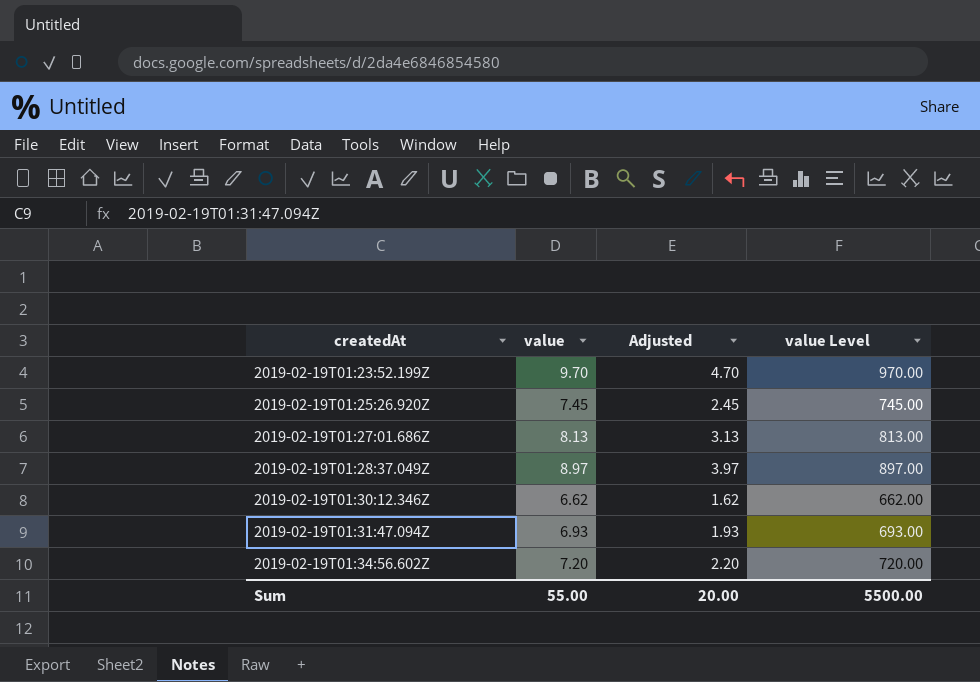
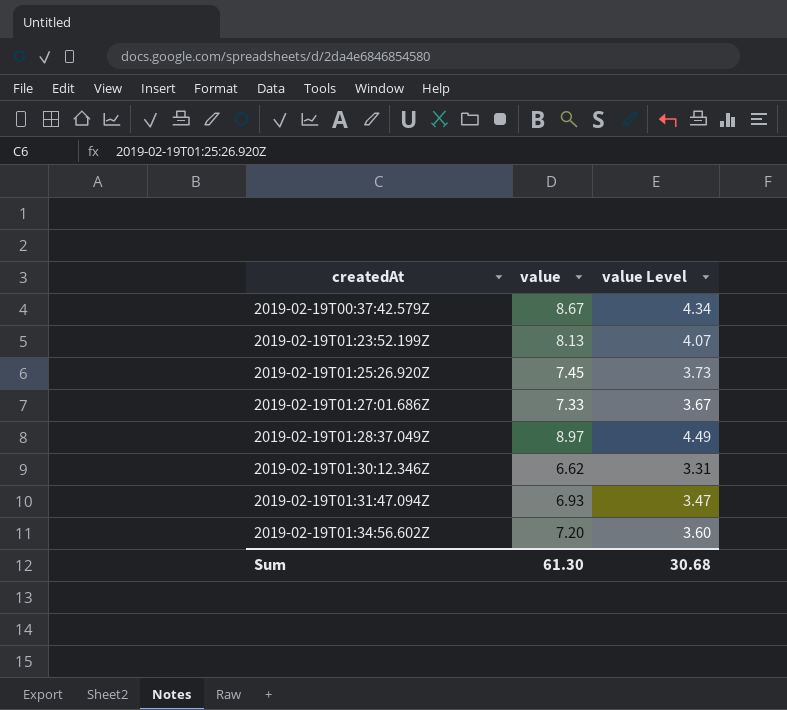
column Adjusted | formula: [value] - 5 -> none
column value Level | formula: [value] * 100 -> [value] * 0.5
row 2019-02-19T00:37:42.579Z: none -> 8.67 | 4.34
2019-02-19T01:23:52.199Z | value: 9.70 -> 8.13
2019-02-19T01:27:01.686Z | value: 8.13 -> 7.33
Sum | value: 55.00 -> 61.30
Sum | value Level: 5500.00 -> 30.68

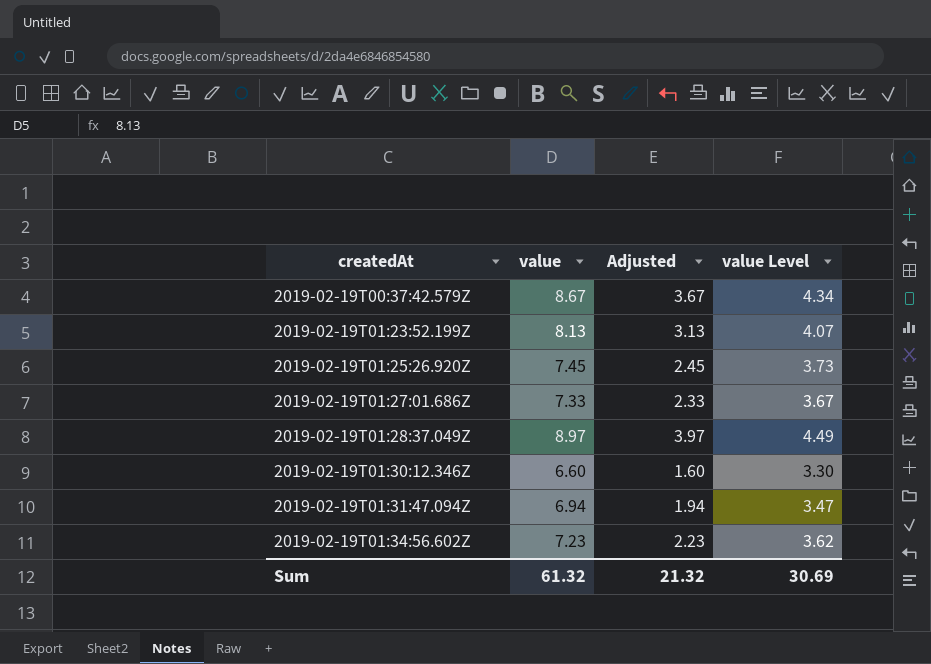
column Adjusted | formula: none -> [value] - 5
2019-02-19T01:30:12.346Z | value: 6.62 -> 6.60
2019-02-19T01:30:12.346Z | value Level: 3.31 -> 3.30
2019-02-19T01:31:47.094Z | value: 6.93 -> 6.94
2019-02-19T01:34:56.602Z | value: 7.20 -> 7.23
2019-02-19T01:34:56.602Z | value Level: 3.60 -> 3.62
Sum | value: 61.30 -> 61.32
Sum | value Level: 30.68 -> 30.69

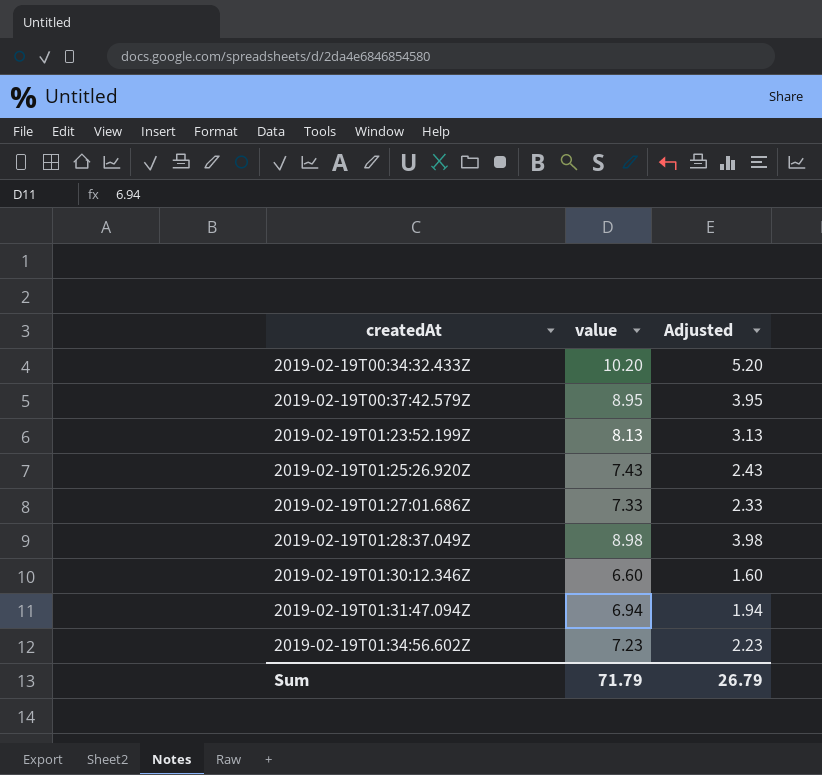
column value Level | formula: [value] * 0.5 -> none
row 2019-02-19T00:34:32.433Z: none -> 10.20 | 5.20
2019-02-19T00:37:42.579Z | value: 8.67 -> 8.95
2019-02-19T00:37:42.579Z | Adjusted: 3.67 -> 3.95
2019-02-19T01:25:26.920Z | value: 7.45 -> 7.43
2019-02-19T01:25:26.920Z | Adjusted: 2.45 -> 2.43
2019-02-19T01:28:37.049Z | value: 8.97 -> 8.98
2019-02-19T01:28:37.049Z | Adjusted: 3.97 -> 3.98
Sum | value: 61.32 -> 71.79
Sum | Adjusted: 21.32 -> 26.79

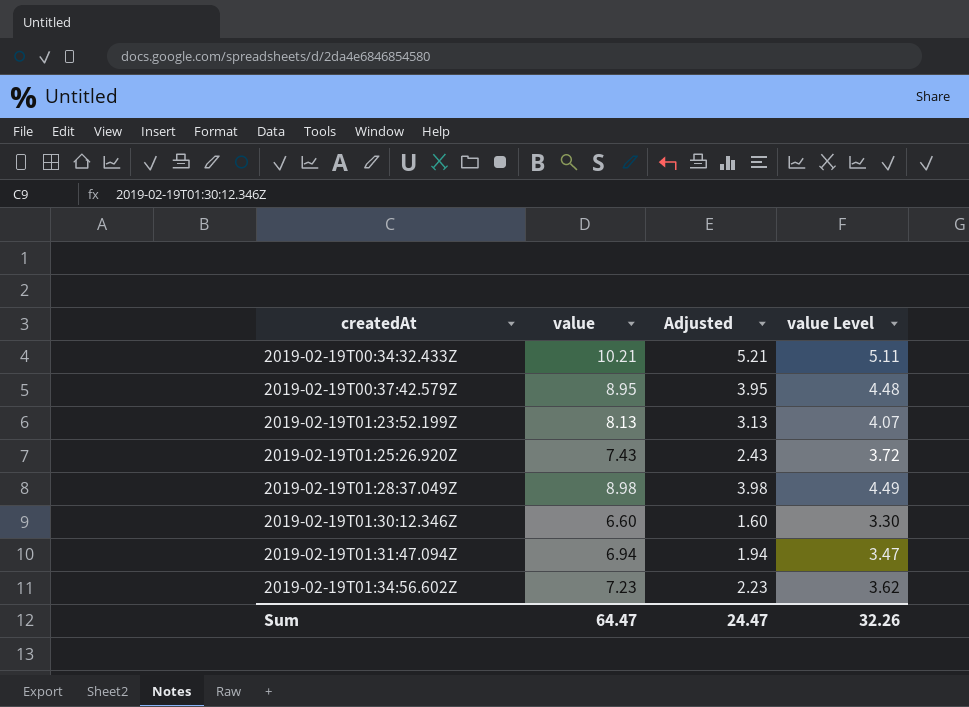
column value Level | formula: none -> [value] * 0.5
row 2019-02-19T01:27:01.686Z: 7.33 | 2.33 -> none
2019-02-19T00:34:32.433Z | value: 10.20 -> 10.21
2019-02-19T00:34:32.433Z | Adjusted: 5.20 -> 5.21
Sum | value: 71.79 -> 64.47
Sum | Adjusted: 26.79 -> 24.47

